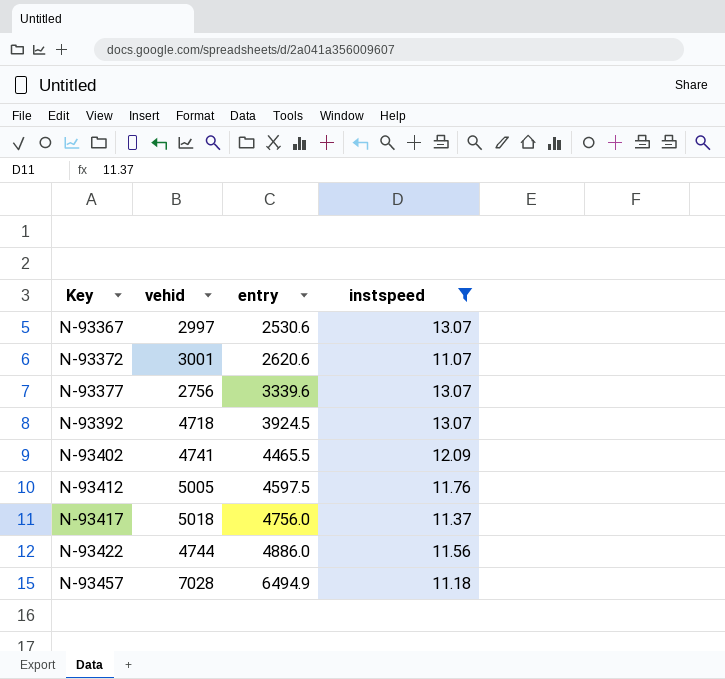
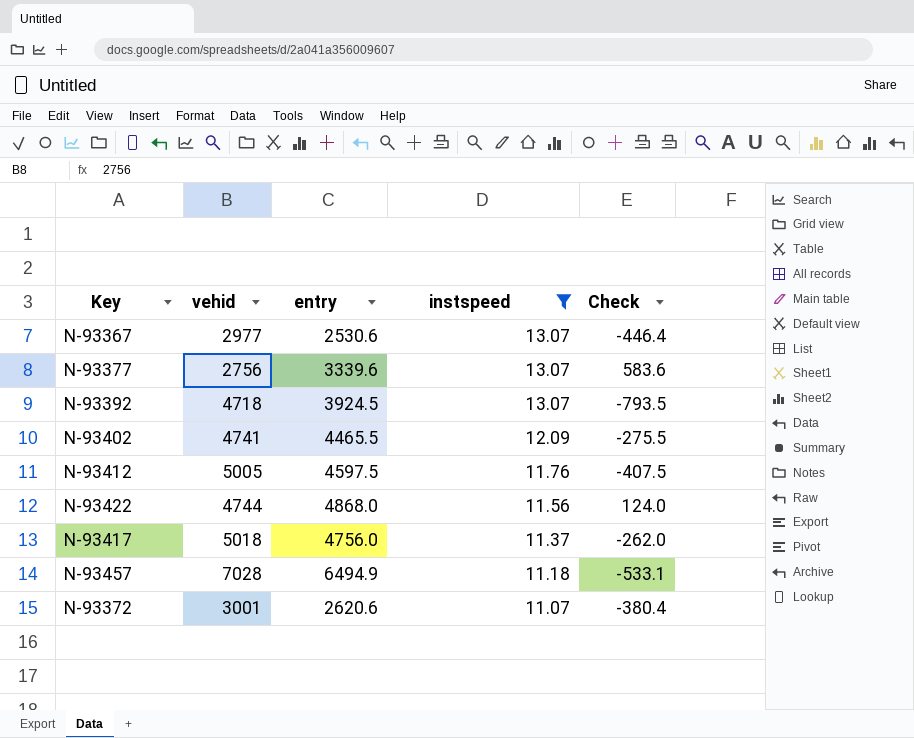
row order: Key ascending -> instspeed descending
column Check | formula: none -> [entry] - [vehid]
N-93367 | vehid: 2997 -> 2977
N-93422 | entry: 4886.0 -> 4868.0

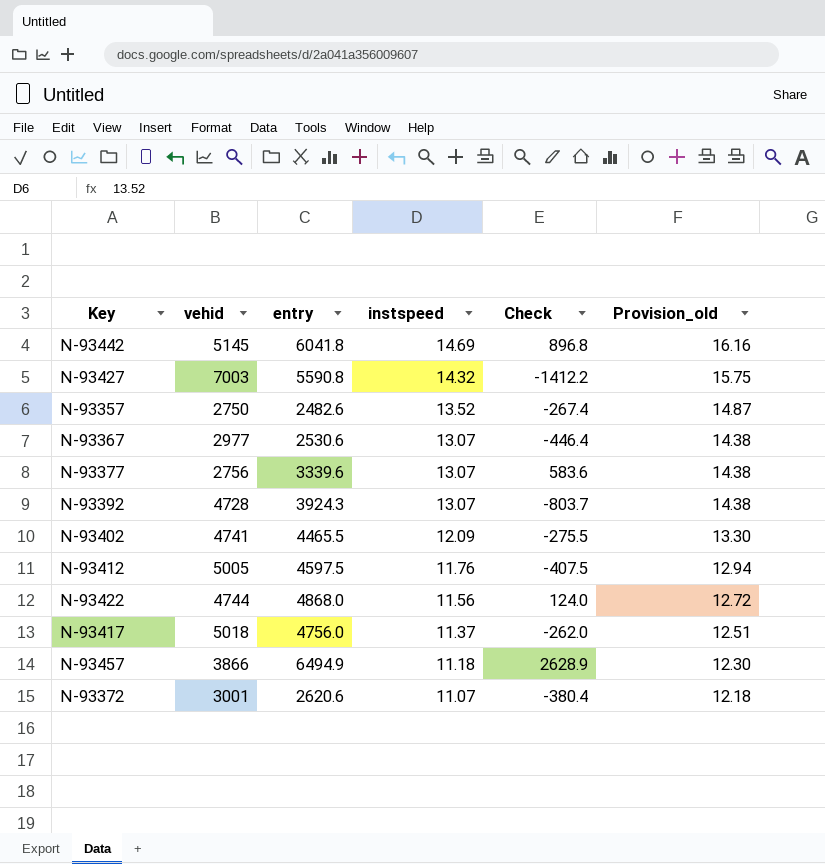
filter: instspeed <= 13.07 -> none
column Provision_old | formula: none -> [instspeed] * 1.1
N-93392 | vehid: 4718 -> 4728
N-93392 | entry: 3924.5 -> 3924.3
N-93392 | Check: -793.5 -> -803.7
N-93457 | vehid: 7028 -> 3866
N-93457 | Check: -533.1 -> 2628.9

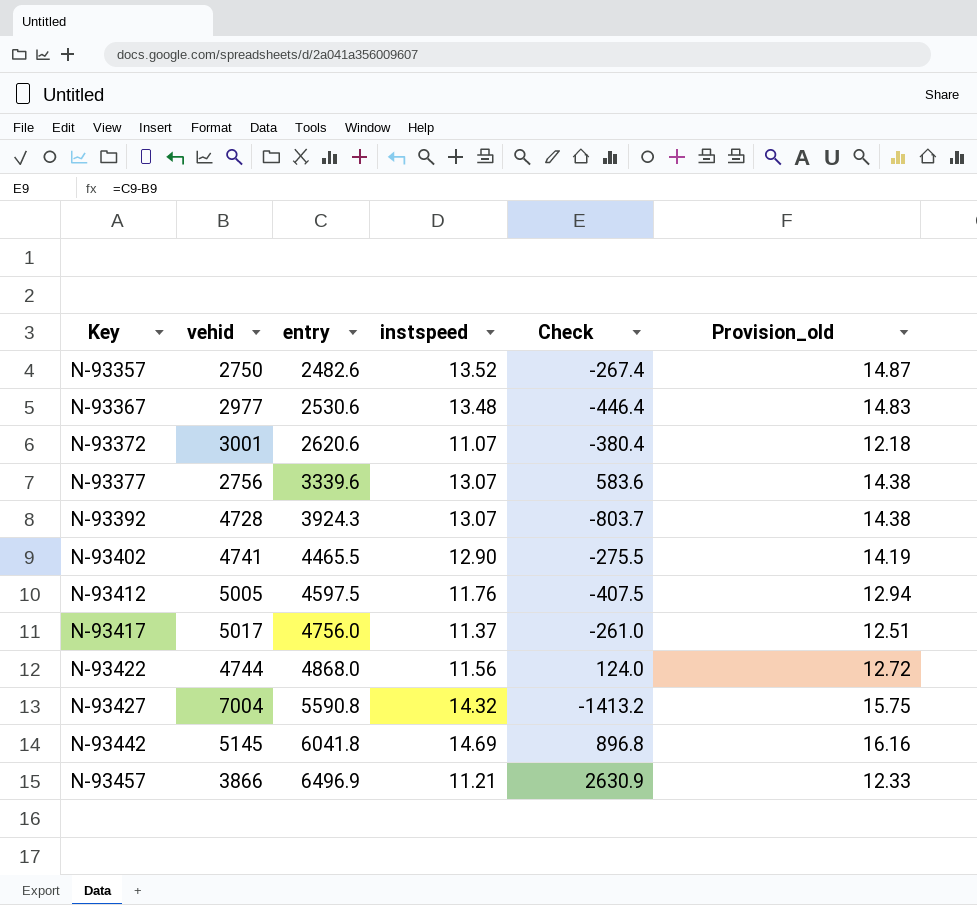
row order: instspeed descending -> Key ascending
N-93367 | instspeed: 13.07 -> 13.48
N-93367 | Provision_old: 14.38 -> 14.83
N-93402 | instspeed: 12.09 -> 12.90
N-93402 | Provision_old: 13.30 -> 14.19
N-93417 | vehid: 5018 -> 5017
N-93417 | Check: -262.0 -> -261.0
N-93427 | vehid: 7003 -> 7004
N-93427 | Check: -1412.2 -> -1413.2
N-93457 | entry: 6494.9 -> 6496.9
N-93457 | instspeed: 11.18 -> 11.21
N-93457 | Check: 2628.9 -> 2630.9
N-93457 | Provision_old: 12.30 -> 12.33

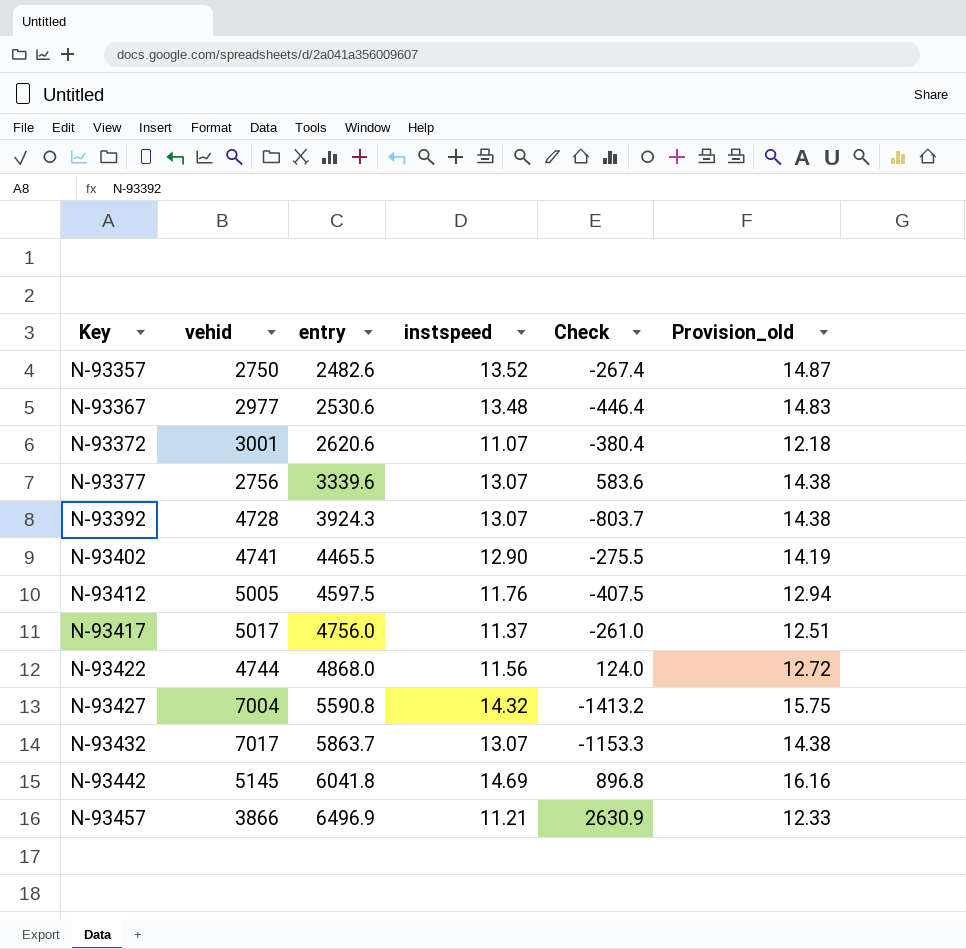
row N-93432: none -> 7017 | 5863.7 | 13.07 | -1153.3 | 14.38

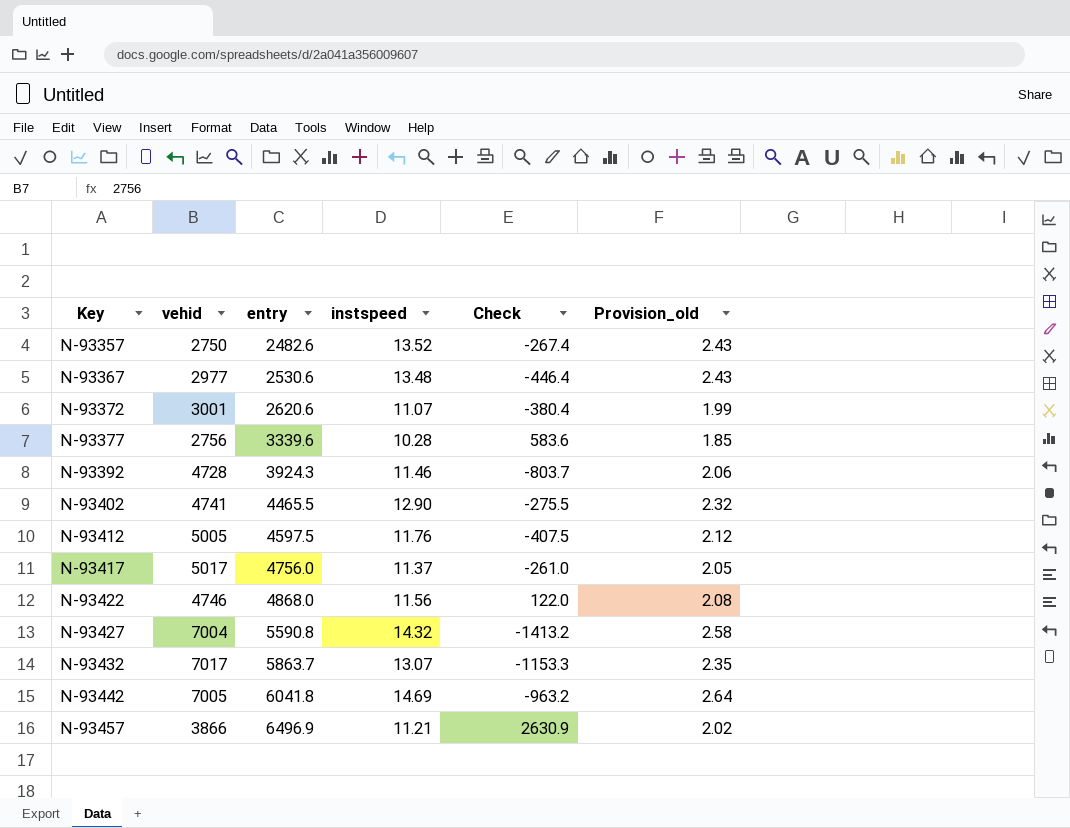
column Provision_old | formula: [instspeed] * 1.1 -> [instspeed] * 0.18
N-93377 | instspeed: 13.07 -> 10.28
N-93392 | instspeed: 13.07 -> 11.46
N-93422 | vehid: 4744 -> 4746
N-93422 | Check: 124.0 -> 122.0
N-93442 | vehid: 5145 -> 7005
N-93442 | Check: 896.8 -> -963.2

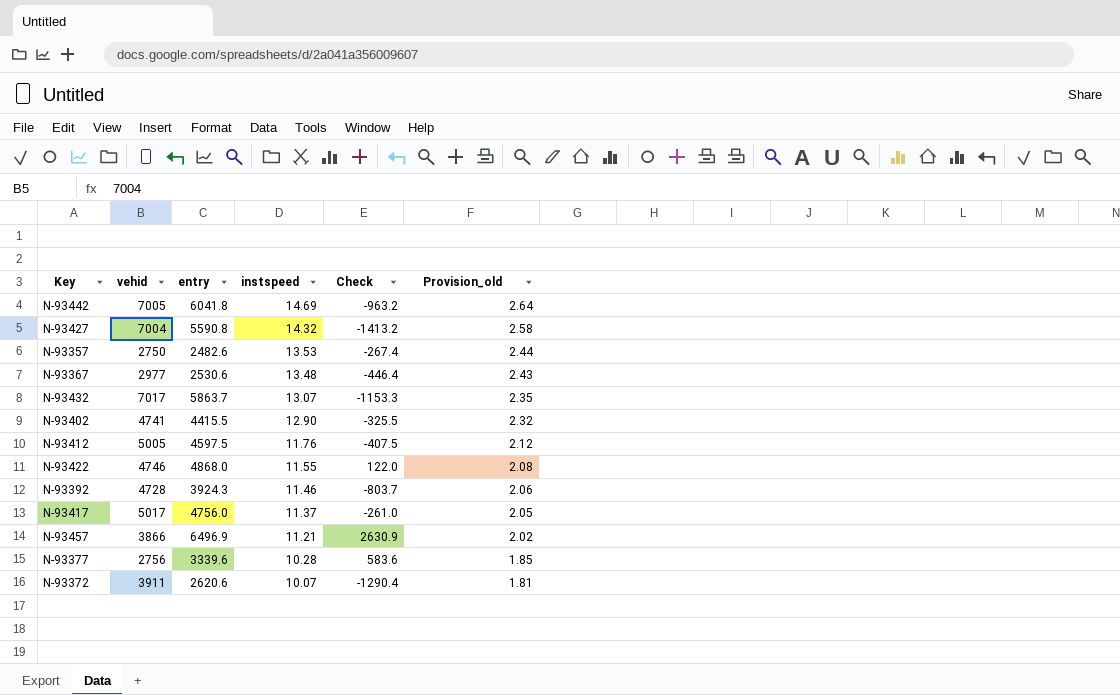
row order: Key ascending -> instspeed descending
N-93357 | instspeed: 13.52 -> 13.53
N-93357 | Provision_old: 2.43 -> 2.44
N-93402 | entry: 4465.5 -> 4415.5
N-93402 | Check: -275.5 -> -325.5
N-93422 | instspeed: 11.56 -> 11.55
N-93372 | vehid: 3001 -> 3911
N-93372 | instspeed: 11.07 -> 10.07
N-93372 | Check: -380.4 -> -1290.4
N-93372 | Provision_old: 1.99 -> 1.81

